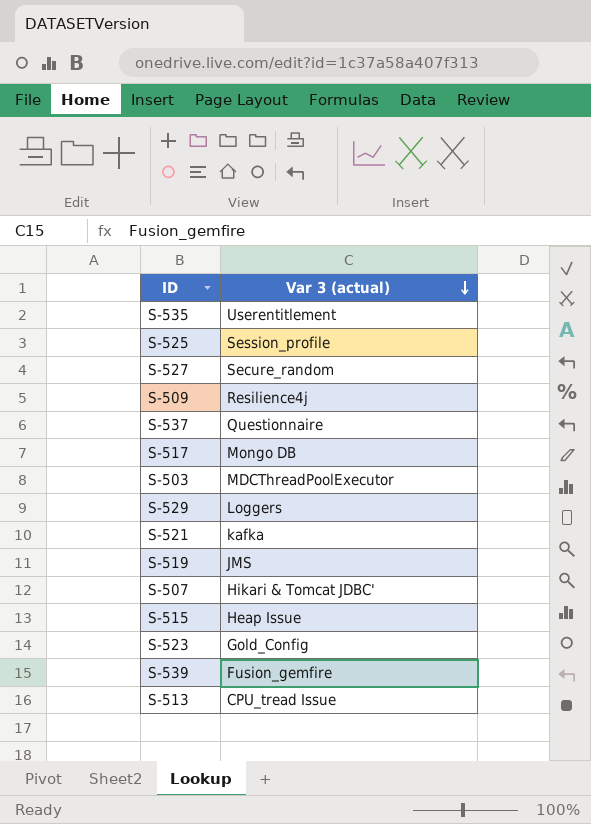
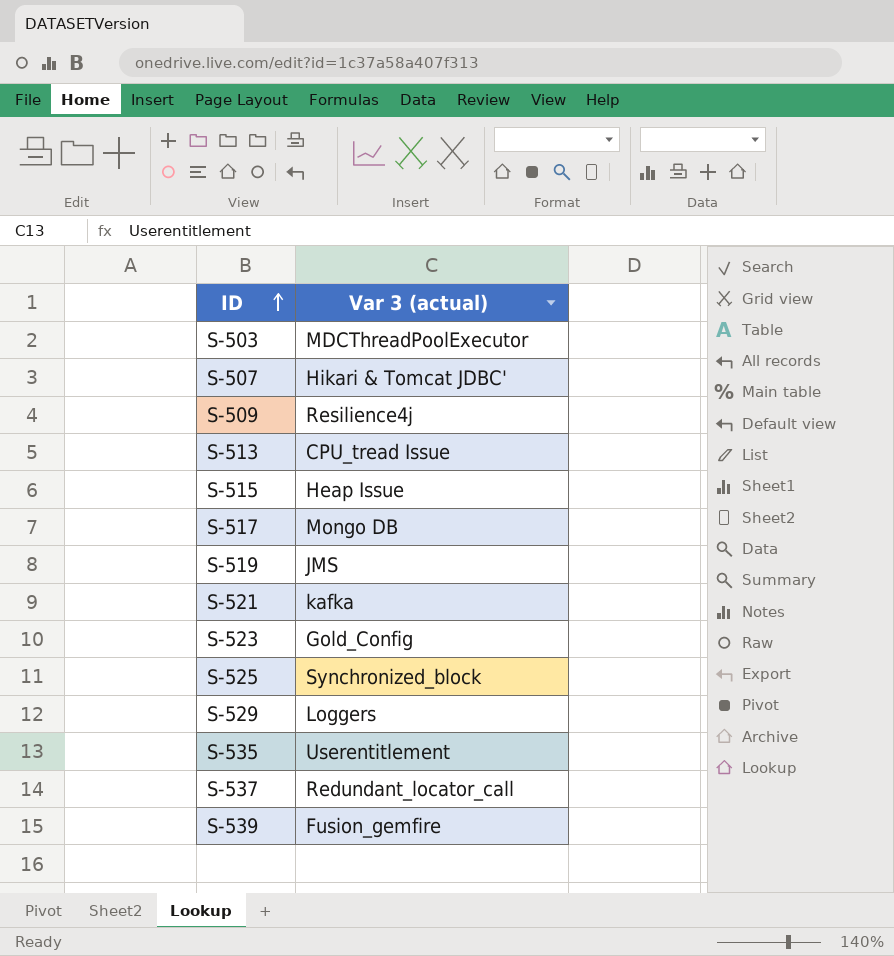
row order: Var 3 (actual) descending -> ID ascending
row S-527: Secure_random -> none
S-525 | Var 3 (actual): Session_profile -> Synchronized_block
S-537 | Var 3 (actual): Questionnaire -> Redundant_locator_call

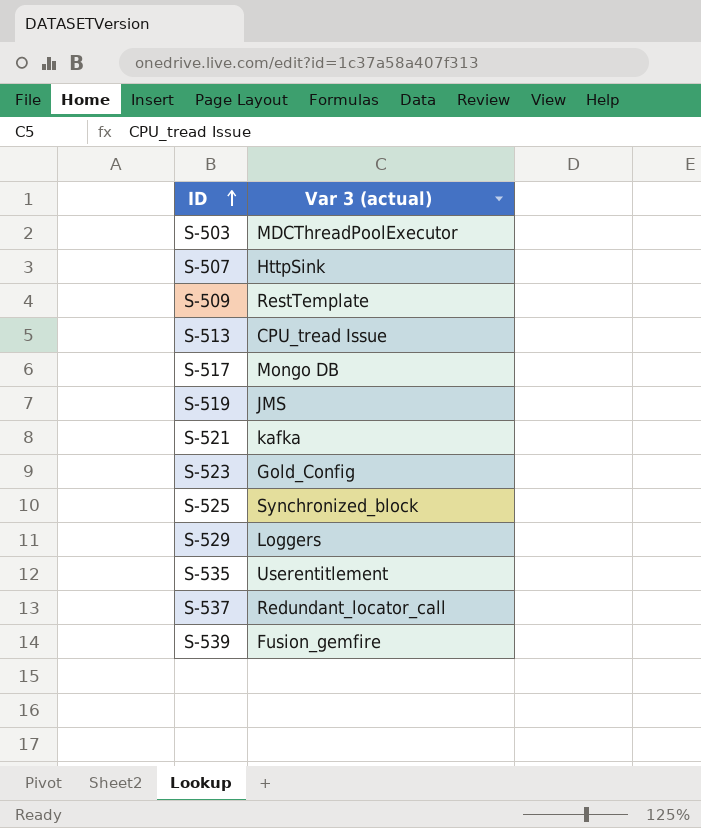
row S-515: Heap Issue -> none
S-507 | Var 3 (actual): Hikari & Tomcat JDBC' -> HttpSink
S-509 | Var 3 (actual): Resilience4j -> RestTemplate

